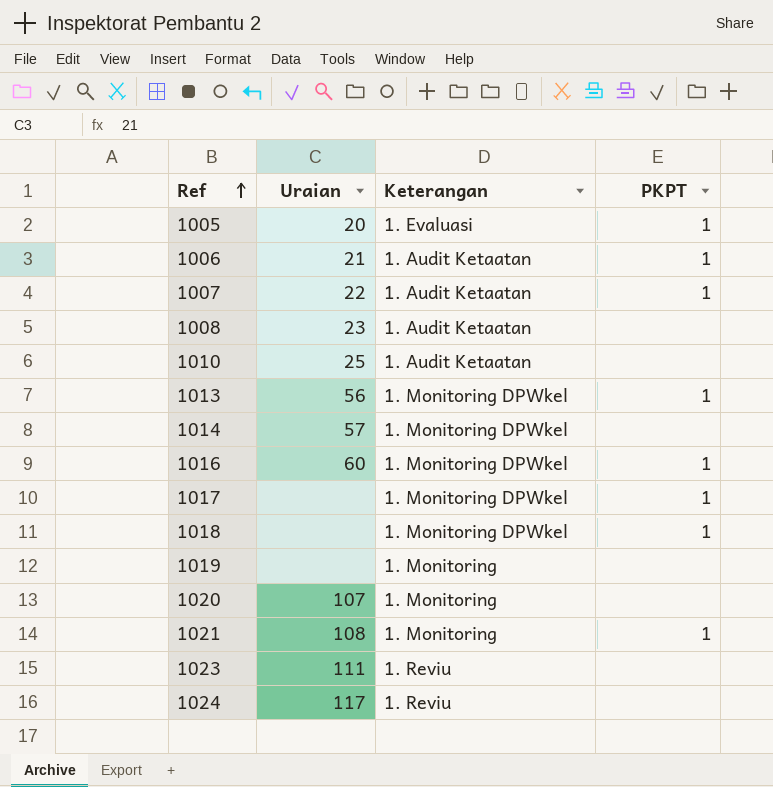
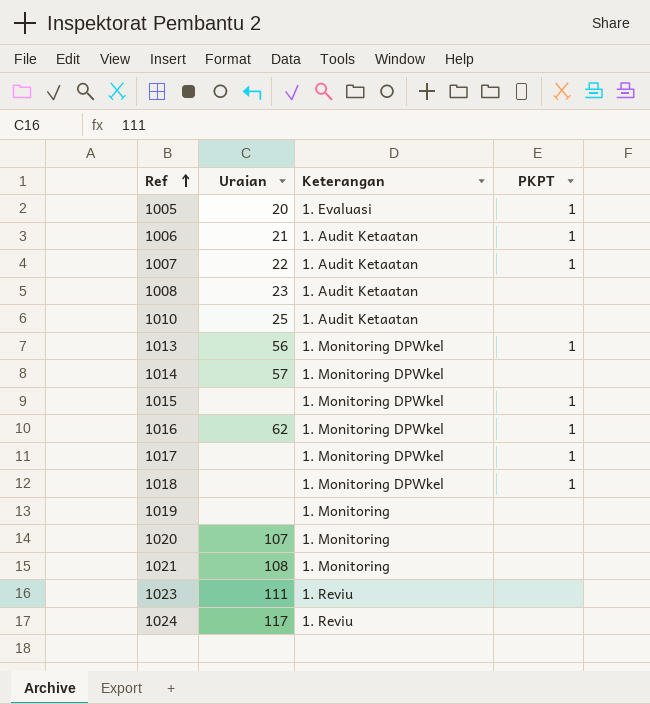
row 1015: none -> none | 1. Monitoring DPWkel | 1
1016 | Uraian: 60 -> 62
1021 | PKPT: 1 -> none

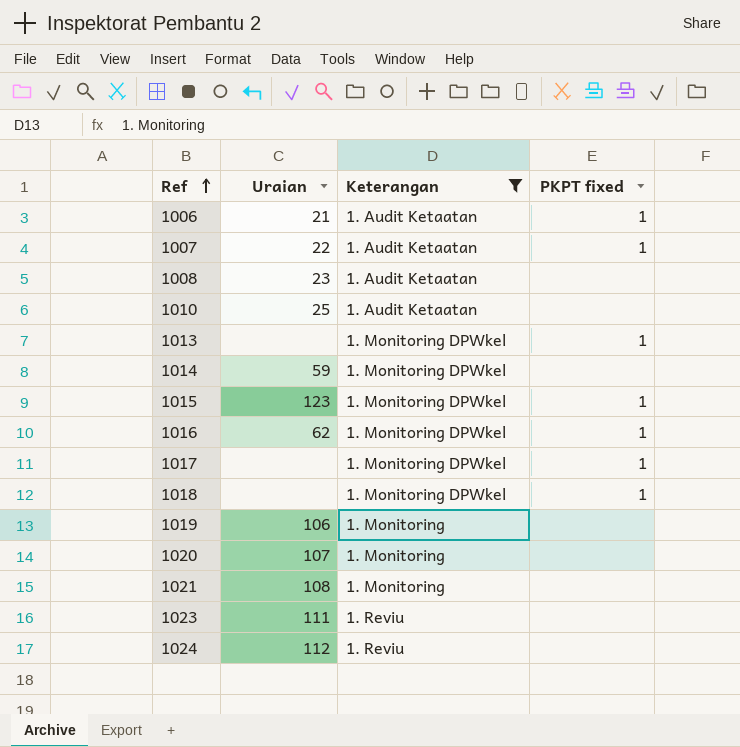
filter: none -> Keterangan != 1. Evaluasi
column name: PKPT -> PKPT fixed
1013 | Uraian: 56 -> none
1014 | Uraian: 57 -> 59
1015 | Uraian: none -> 123
1019 | Uraian: none -> 106
1024 | Uraian: 117 -> 112

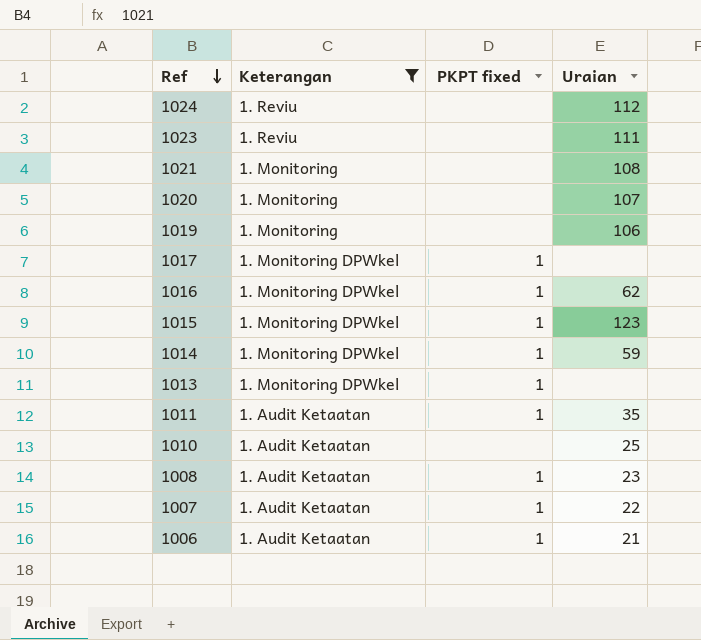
row order: Ref ascending -> Ref descending
column Uraian | position: 2 -> 4
row 1018: none | 1. Monitoring DPWkel | 1 -> none
1014 | PKPT fixed: none -> 1
row 1011: none -> 1. Audit Ketaatan | 1 | 35
1008 | PKPT fixed: none -> 1

